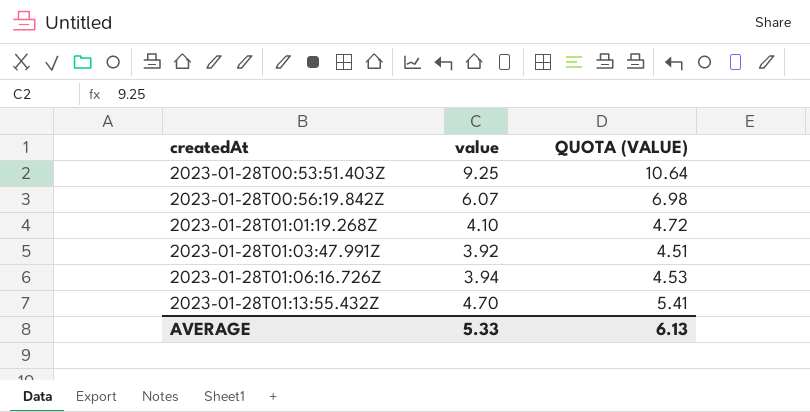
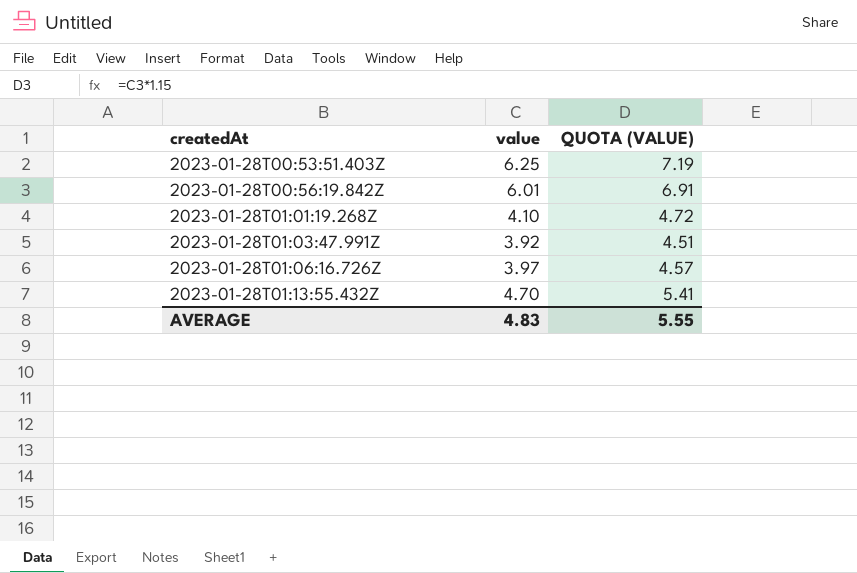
2023-01-28T00:53:51.403Z | value: 9.25 -> 6.25
2023-01-28T00:53:51.403Z | QUOTA (VALUE): 10.64 -> 7.19
2023-01-28T00:56:19.842Z | value: 6.07 -> 6.01
2023-01-28T00:56:19.842Z | QUOTA (VALUE): 6.98 -> 6.91
2023-01-28T01:06:16.726Z | value: 3.94 -> 3.97
2023-01-28T01:06:16.726Z | QUOTA (VALUE): 4.53 -> 4.57
AVERAGE | value: 5.33 -> 4.83
AVERAGE | QUOTA (VALUE): 6.13 -> 5.55

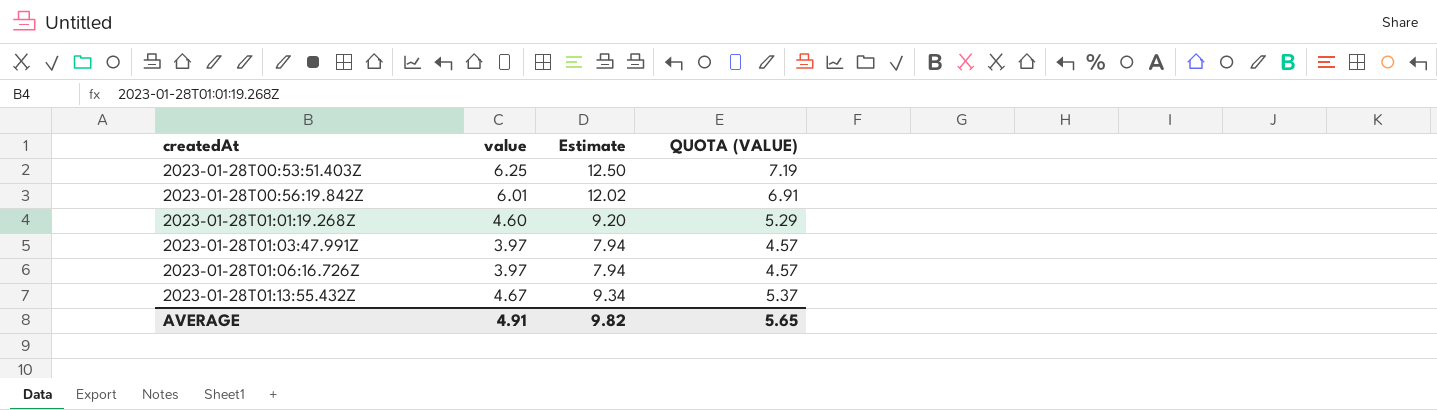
column Estimate | formula: none -> [value] * 2
2023-01-28T01:01:19.268Z | value: 4.10 -> 4.60
2023-01-28T01:01:19.268Z | QUOTA (VALUE): 4.72 -> 5.29
2023-01-28T01:03:47.991Z | value: 3.92 -> 3.97
2023-01-28T01:03:47.991Z | QUOTA (VALUE): 4.51 -> 4.57
2023-01-28T01:13:55.432Z | value: 4.70 -> 4.67
2023-01-28T01:13:55.432Z | QUOTA (VALUE): 5.41 -> 5.37
AVERAGE | value: 4.83 -> 4.91
AVERAGE | QUOTA (VALUE): 5.55 -> 5.65

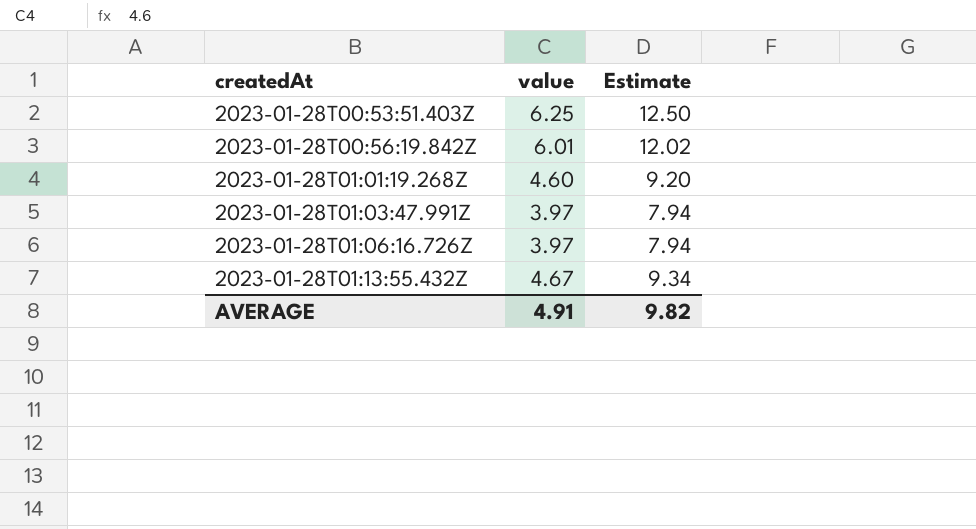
column QUOTA (VALUE) | formula: [value] * 1.15 -> none

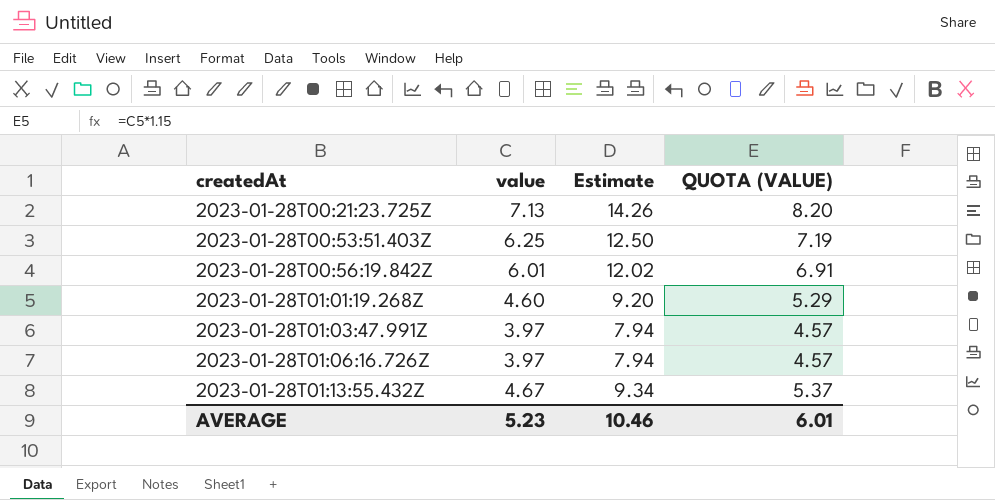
column QUOTA (VALUE) | formula: none -> [value] * 1.15
row 2023-01-28T00:21:23.725Z: none -> 7.13 | 14.26 | 8.20
AVERAGE | value: 4.91 -> 5.23
AVERAGE | Estimate: 9.82 -> 10.46

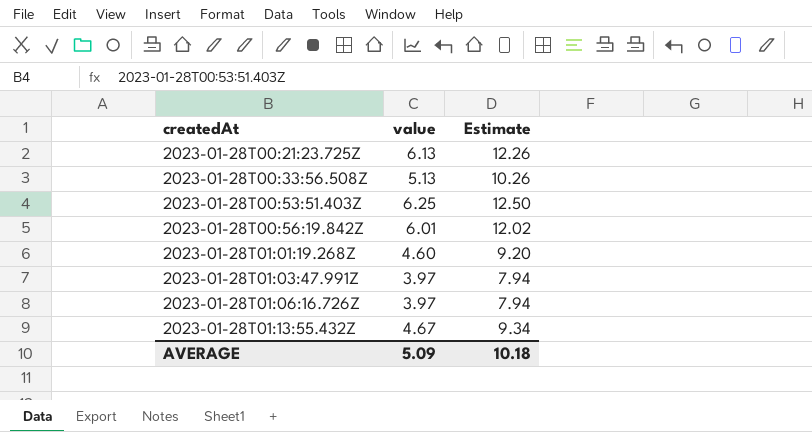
column QUOTA (VALUE) | formula: [value] * 1.15 -> none
2023-01-28T00:21:23.725Z | value: 7.13 -> 6.13
2023-01-28T00:21:23.725Z | Estimate: 14.26 -> 12.26
row 2023-01-28T00:33:56.508Z: none -> 5.13 | 10.26
AVERAGE | value: 5.23 -> 5.09
AVERAGE | Estimate: 10.46 -> 10.18

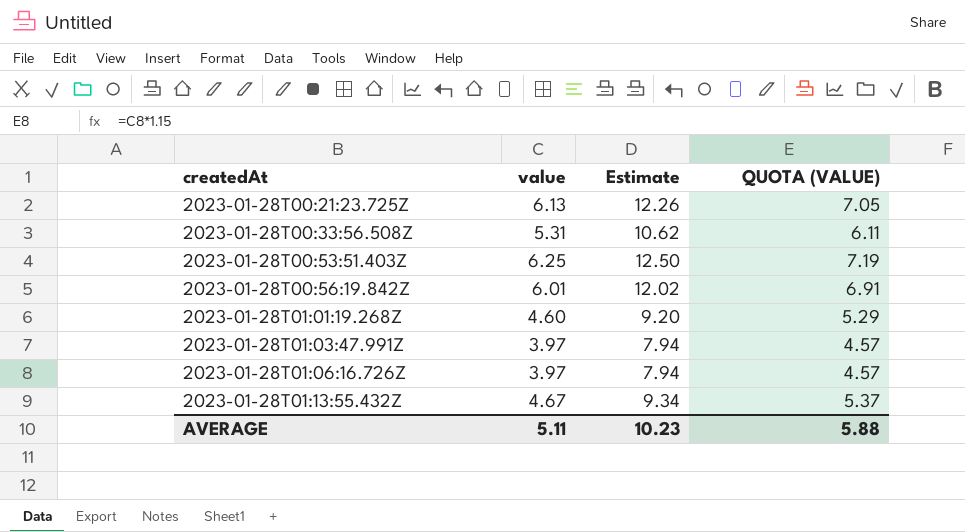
column QUOTA (VALUE) | formula: none -> [value] * 1.15
2023-01-28T00:33:56.508Z | value: 5.13 -> 5.31
2023-01-28T00:33:56.508Z | Estimate: 10.26 -> 10.62
AVERAGE | value: 5.09 -> 5.11
AVERAGE | Estimate: 10.18 -> 10.23

